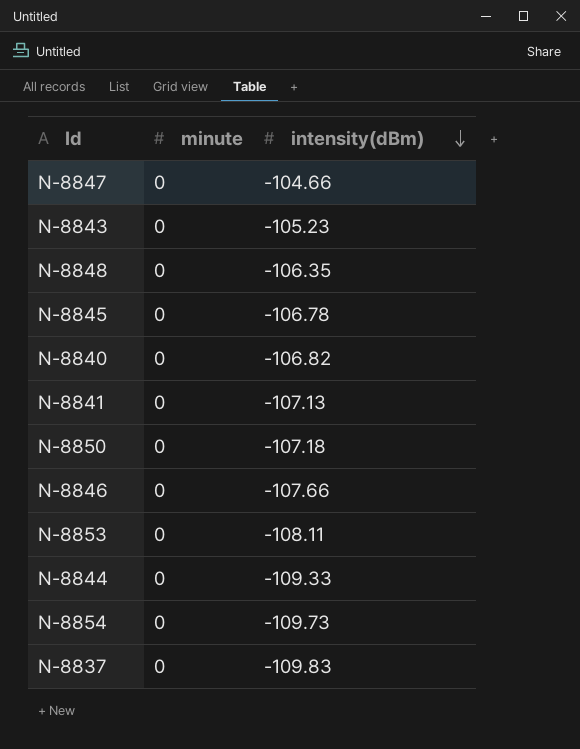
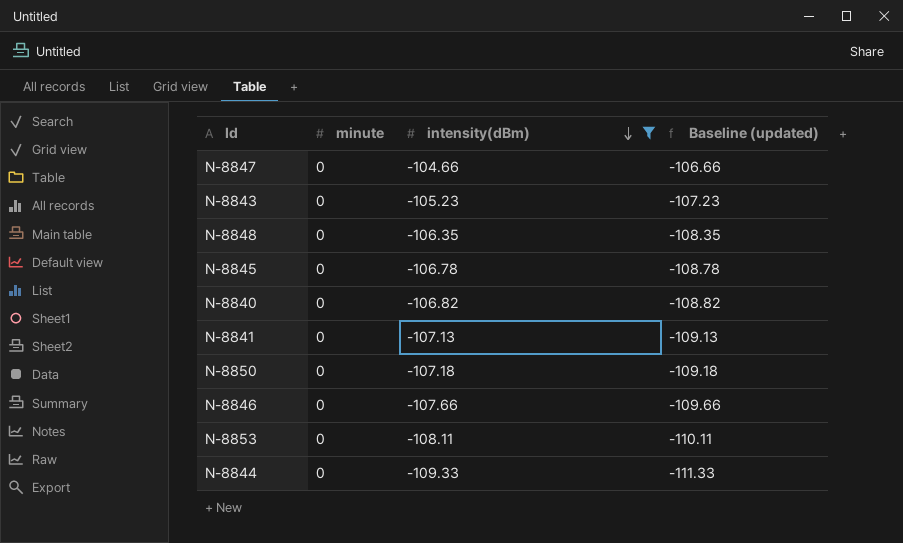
filter: none -> intensity(dBm) >= -109.33
column Baseline (updated) | formula: none -> [intensity(dBm)] - 2

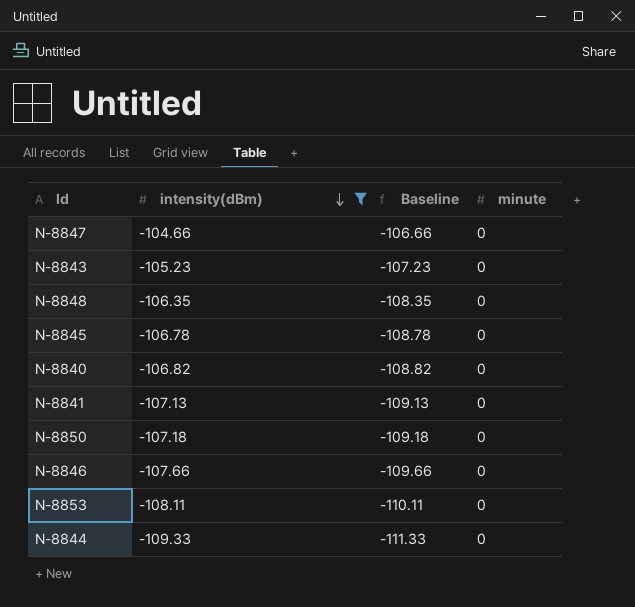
column name: Baseline (updated) -> Baseline
column minute | position: 2 -> 4

